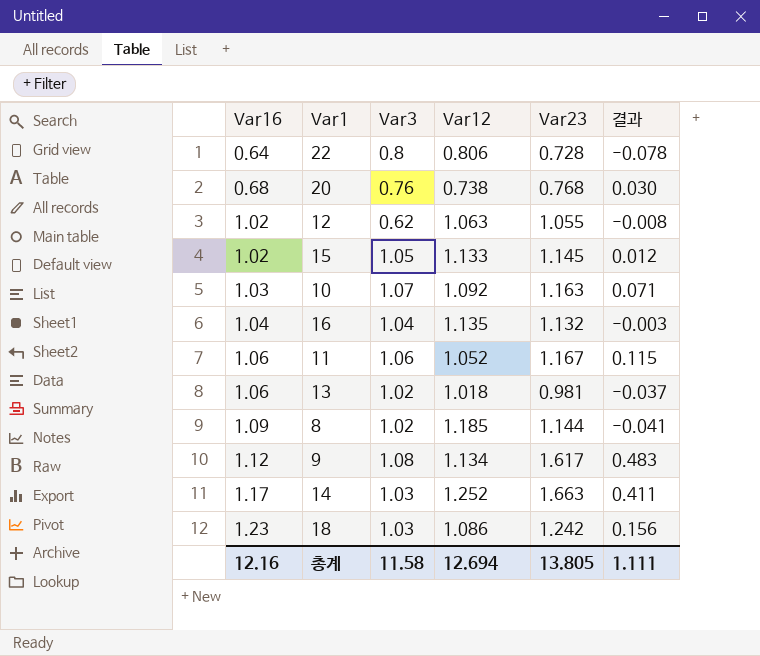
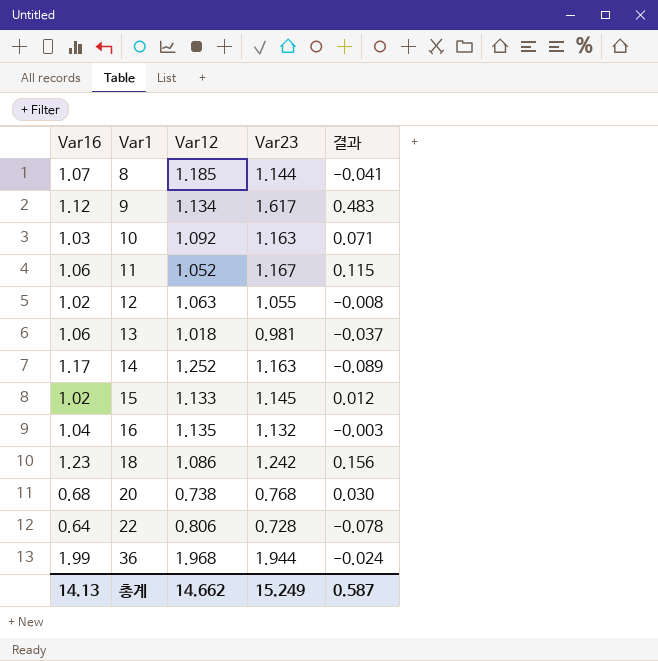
row order: Var16 ascending -> Var1 ascending
column Var3 | position: 3 -> none
8 | Var16: 1.09 -> 1.07
14 | Var23: 1.663 -> 1.163
14 | 결과: 0.411 -> -0.089
row 36: none -> 1.99 | 1.968 | 1.944 | -0.024
총계 | Var16: 12.16 -> 14.13
총계 | Var12: 12.694 -> 14.662
총계 | Var23: 13.805 -> 15.249
총계 | 결과: 1.111 -> 0.587

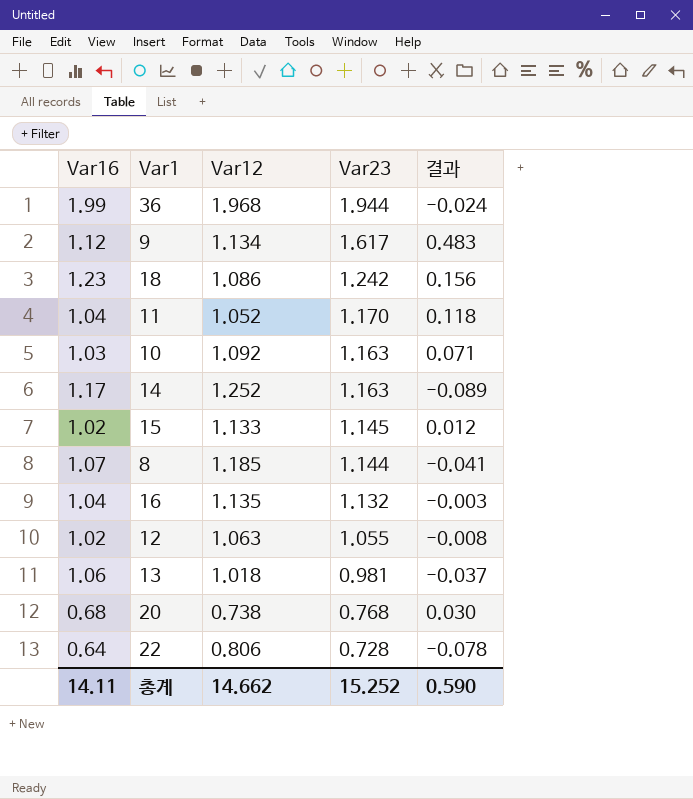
row order: Var1 ascending -> Var23 descending
11 | Var16: 1.06 -> 1.04
11 | Var23: 1.167 -> 1.170
11 | 결과: 0.115 -> 0.118
총계 | Var16: 14.13 -> 14.11
총계 | Var23: 15.249 -> 15.252
총계 | 결과: 0.587 -> 0.590

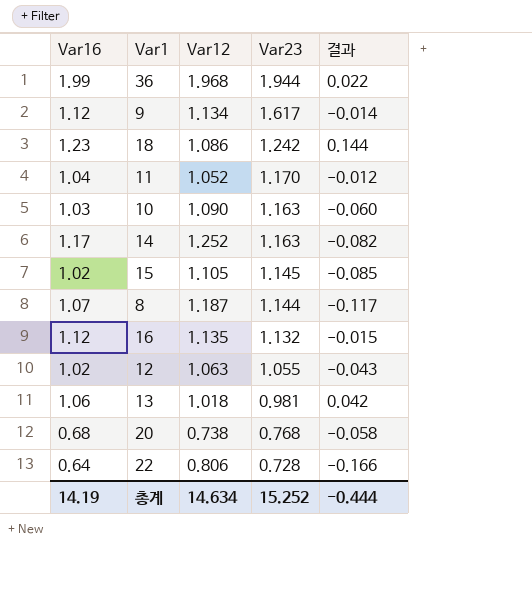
column 결과 | formula: [Var23] - [Var12] -> [Var16] - [Var12]
10 | Var12: 1.092 -> 1.090
15 | Var12: 1.133 -> 1.105
8 | Var12: 1.185 -> 1.187
16 | Var16: 1.04 -> 1.12
총계 | Var16: 14.11 -> 14.19
총계 | Var12: 14.662 -> 14.634
총계 | 결과: 0.590 -> -0.444

